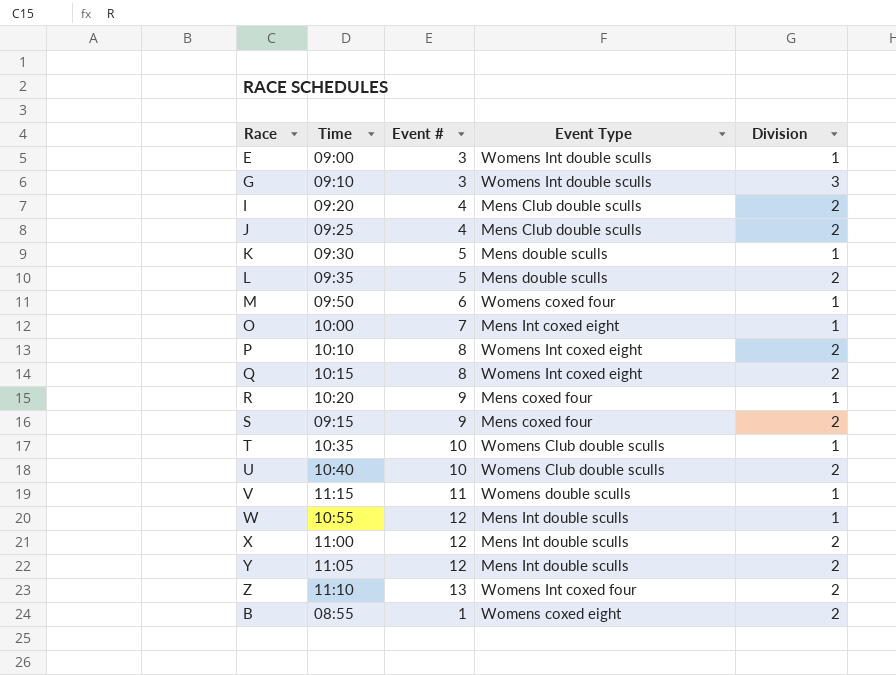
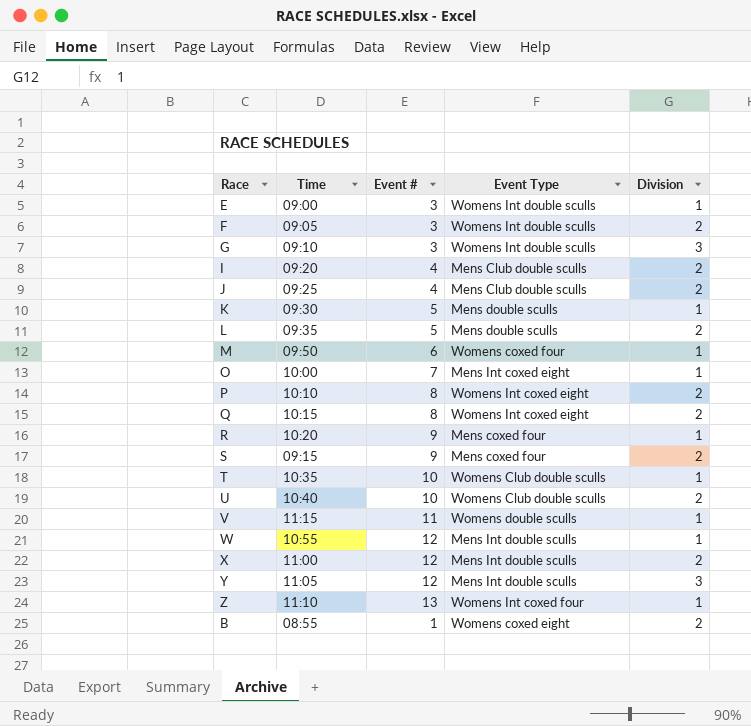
row F: none -> 09:05 | 3 | Womens Int double sculls | 2
Y | Division: 2 -> 3
Z | Division: 2 -> 1

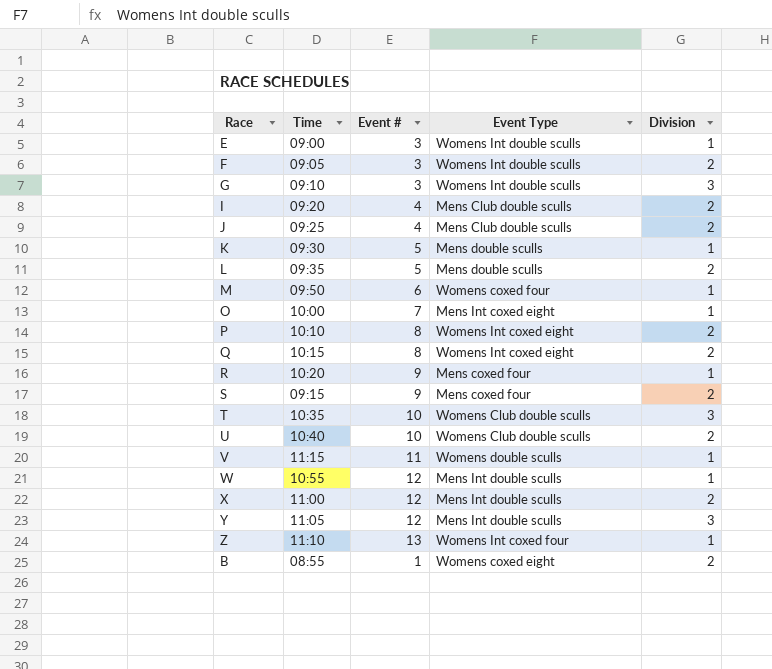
T | Division: 1 -> 3

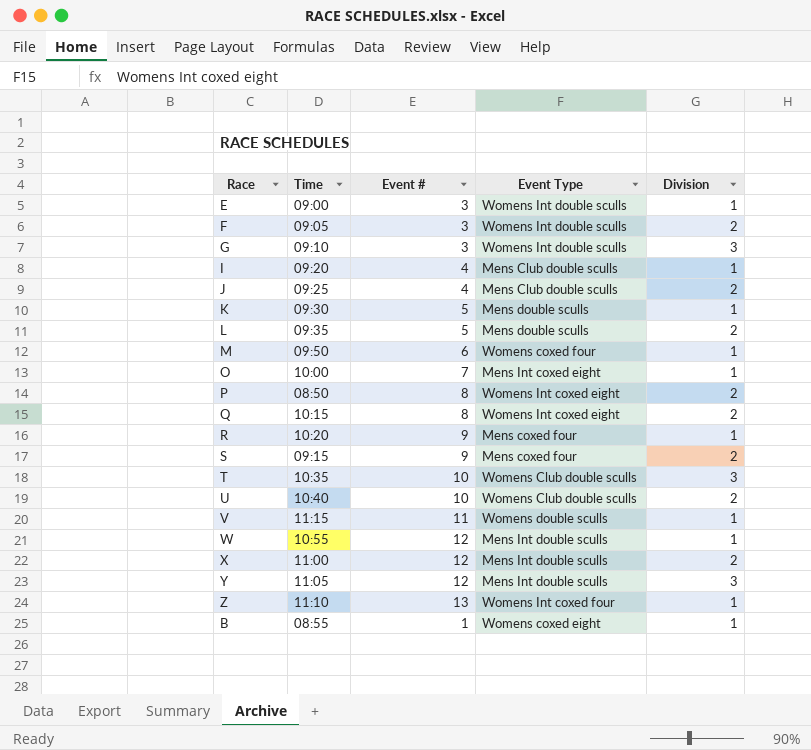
I | Division: 2 -> 1
P | Time: 10:10 -> 08:50
B | Division: 2 -> 1

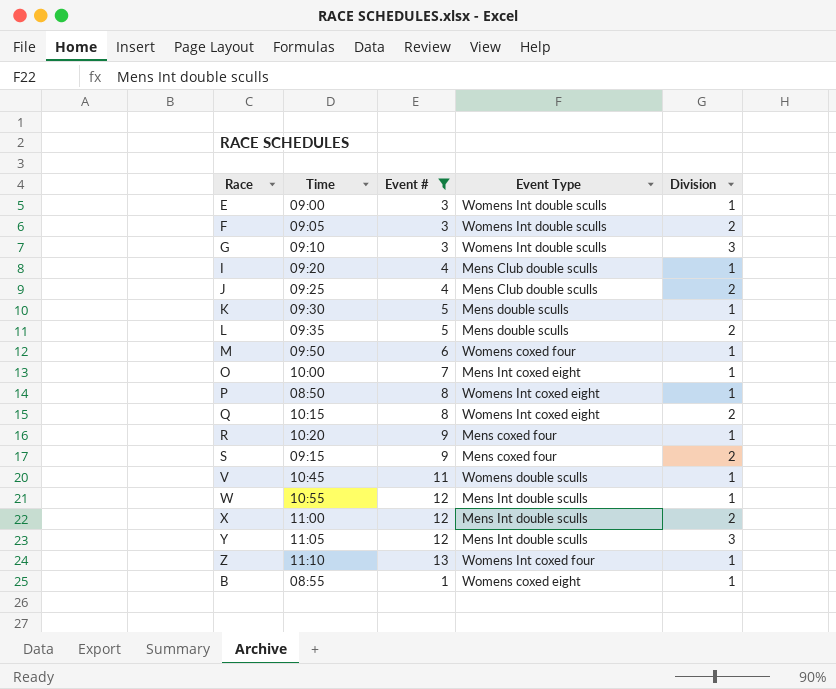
filter: none -> Event # != 10
P | Division: 2 -> 1
V | Time: 11:15 -> 10:45

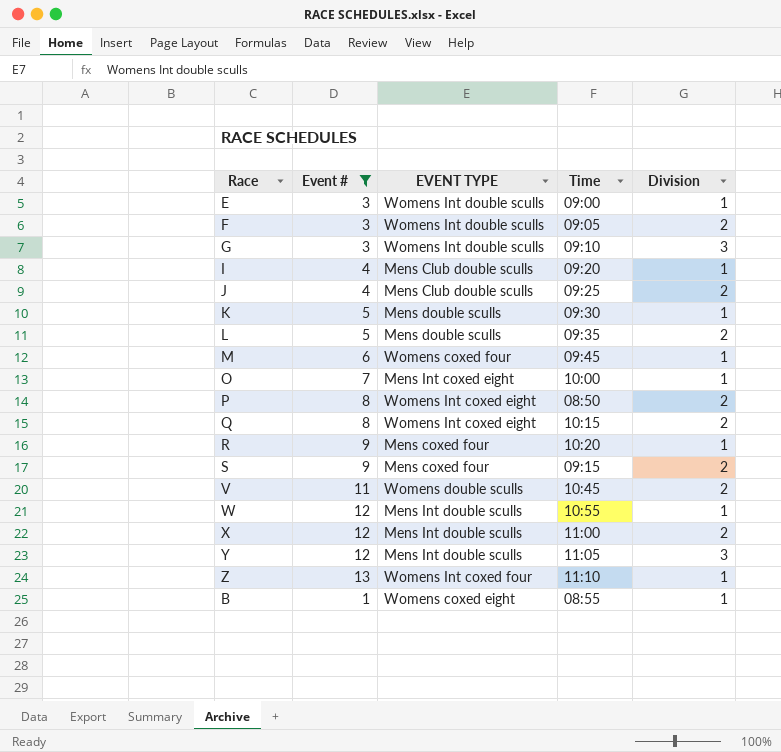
column name: Event Type -> EVENT TYPE
column Time | position: 2 -> 4
M | Time: 09:50 -> 09:45
P | Division: 1 -> 2
V | Division: 1 -> 2

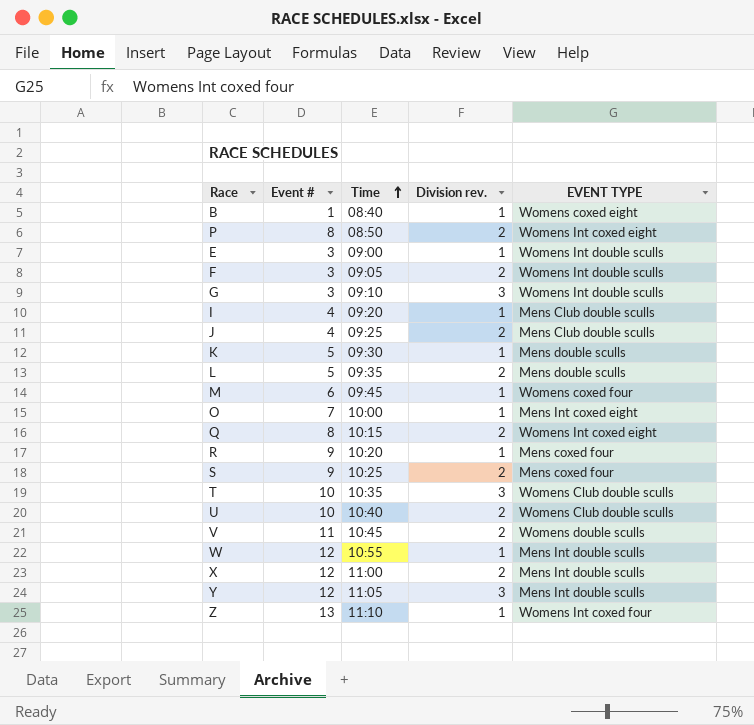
filter: Event # != 10 -> none
row order: none -> Time ascending
column name: Division -> Division rev.
column EVENT TYPE | position: 3 -> 5
B | Time: 08:55 -> 08:40
S | Time: 09:15 -> 10:25

